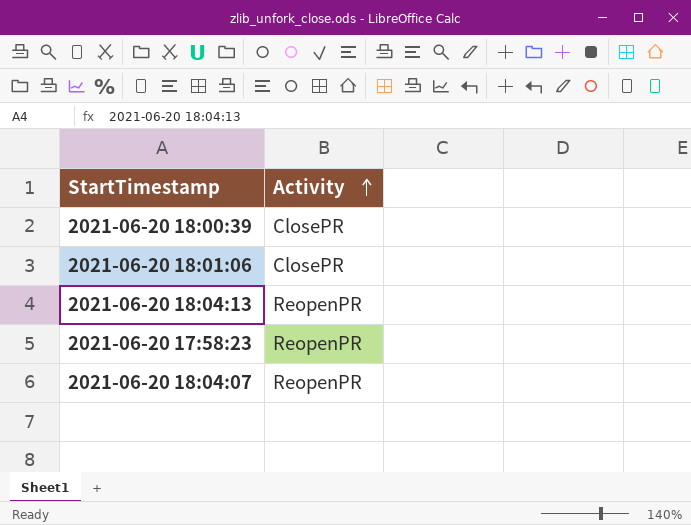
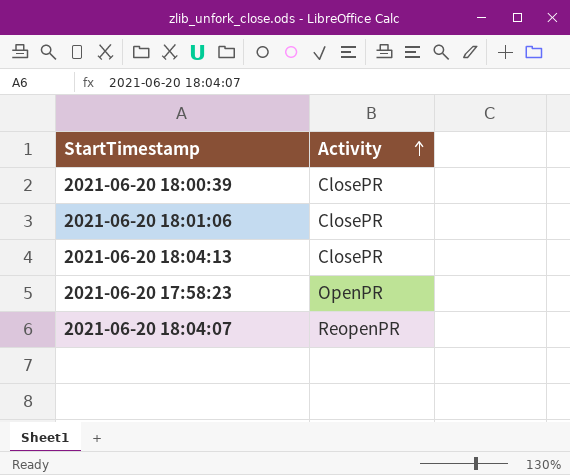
2021-06-20 18:04:13 | Activity: ReopenPR -> ClosePR
2021-06-20 17:58:23 | Activity: ReopenPR -> OpenPR

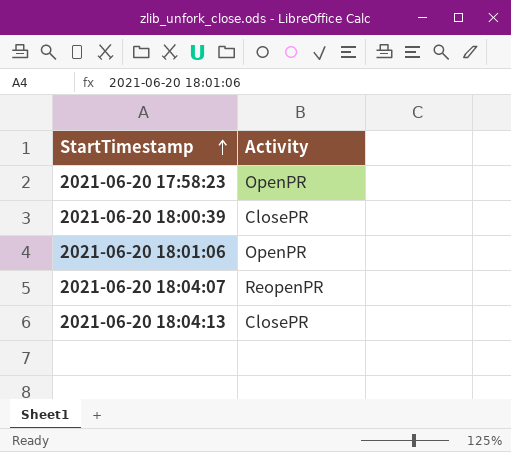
row order: Activity ascending -> StartTimestamp ascending
2021-06-20 18:01:06 | Activity: ClosePR -> OpenPR

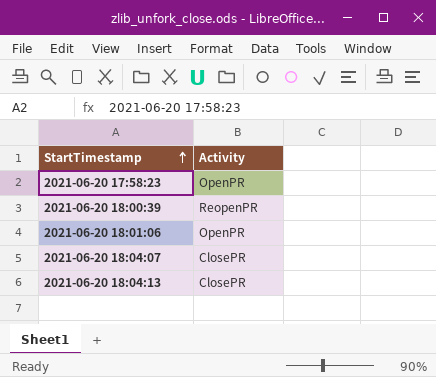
2021-06-20 18:00:39 | Activity: ClosePR -> ReopenPR
2021-06-20 18:04:07 | Activity: ReopenPR -> ClosePR

